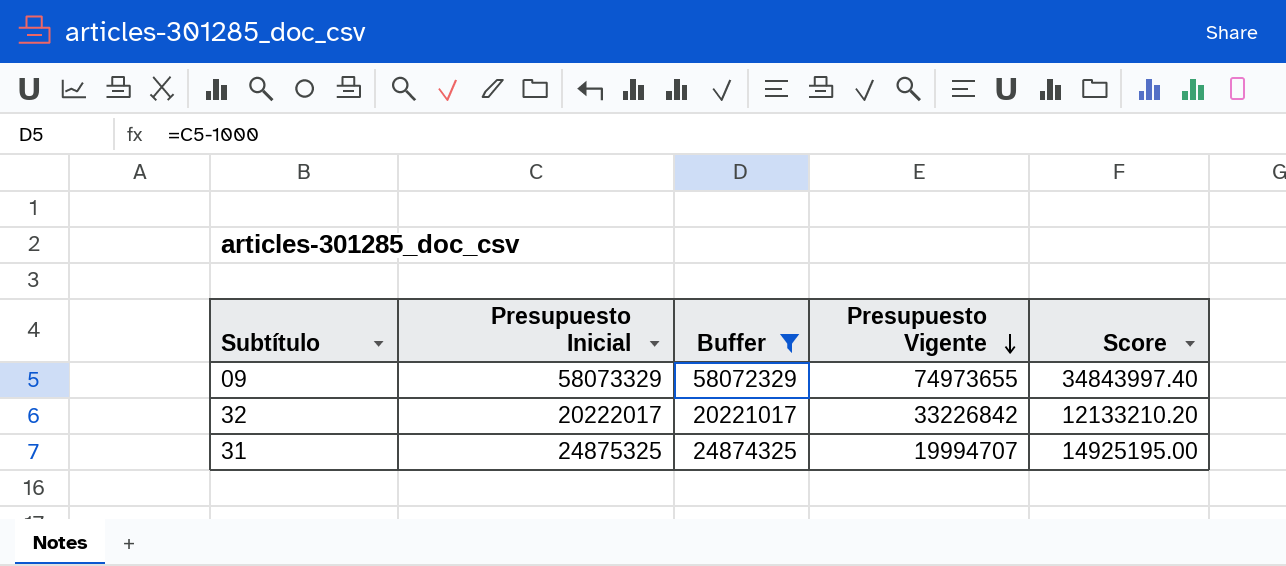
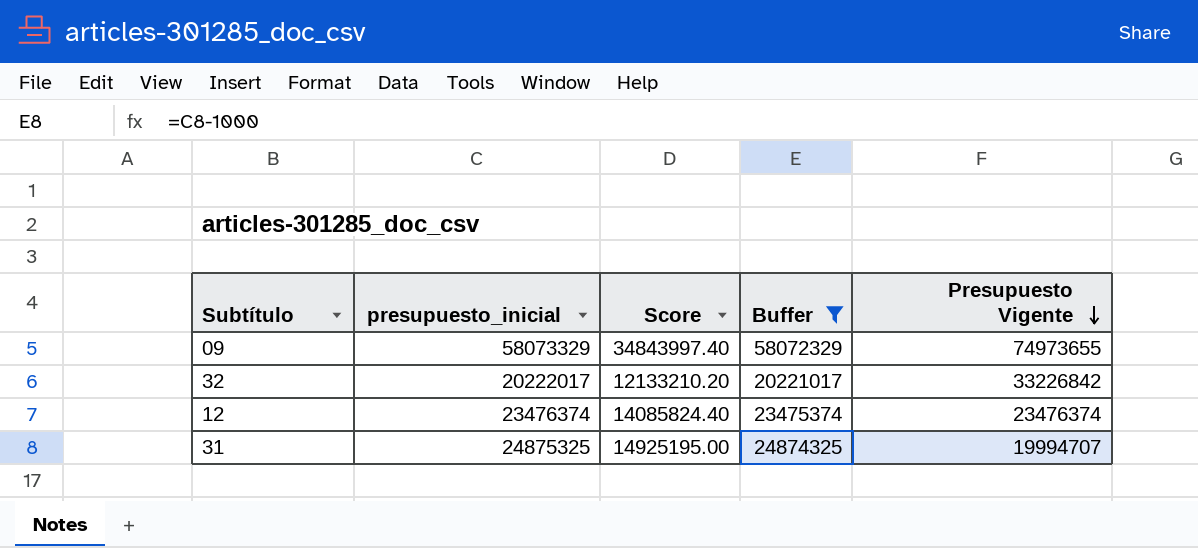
column name: Presupuesto Inicial -> presupuesto_inicial
column Score | position: 5 -> 3
row 12: none -> 23476374 | 14085824.40 | 23475374 | 23476374

